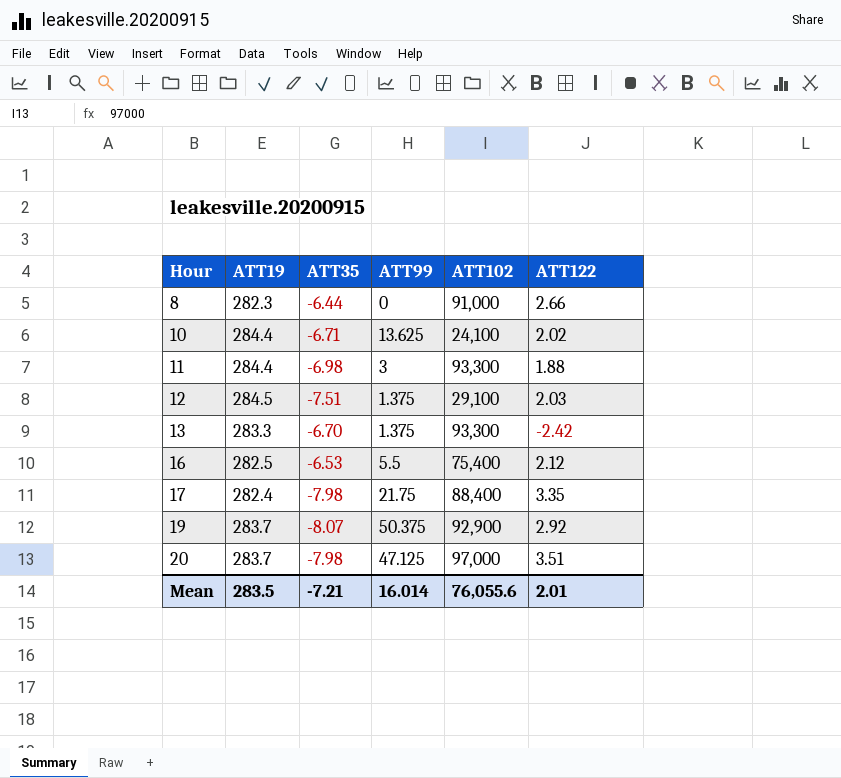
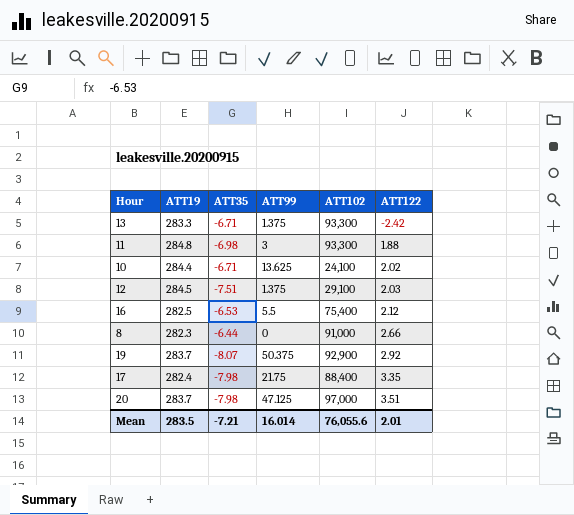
row order: Hour ascending -> ATT122 ascending
13 | ATT35: -6.70 -> -6.71
11 | ATT19: 284.4 -> 284.8

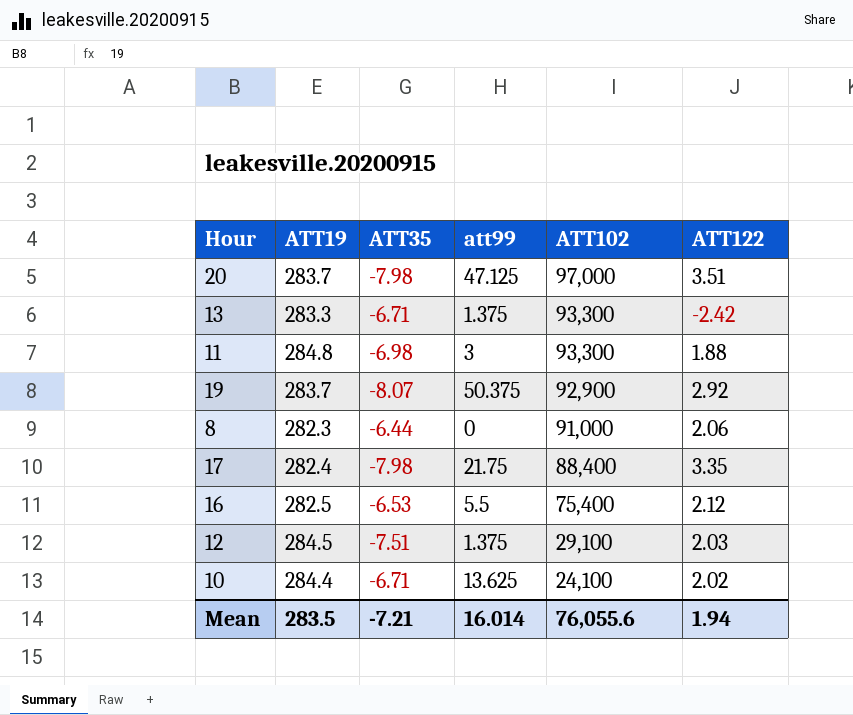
row order: ATT122 ascending -> ATT102 descending
column name: ATT99 -> att99
8 | ATT122: 2.66 -> 2.06
Mean | ATT122: 2.01 -> 1.94

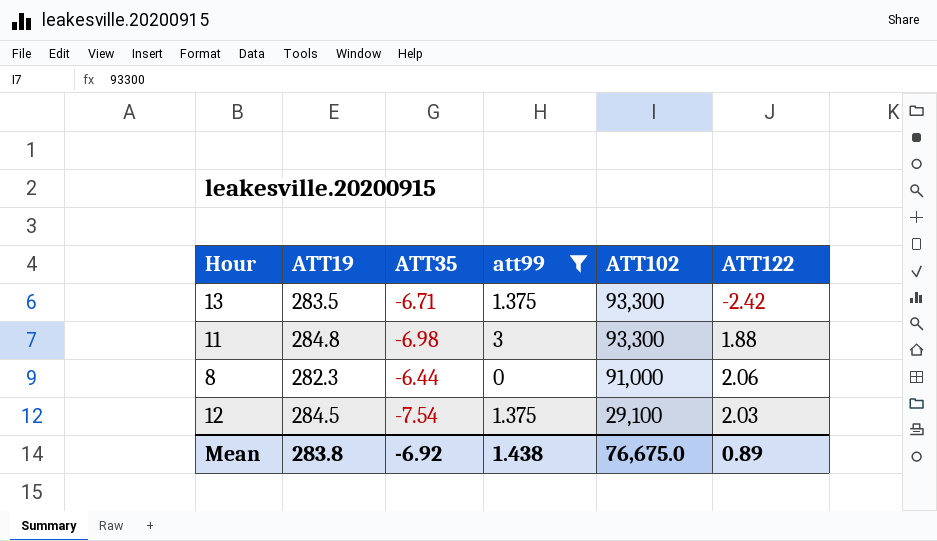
filter: none -> att99 <= 3
13 | ATT19: 283.3 -> 283.5
12 | ATT35: -7.51 -> -7.54
Mean | ATT19: 283.5 -> 283.8
Mean | ATT35: -7.21 -> -6.92
Mean | att99: 16.014 -> 1.438
Mean | ATT102: 76,055.6 -> 76,675.0
Mean | ATT122: 1.94 -> 0.89

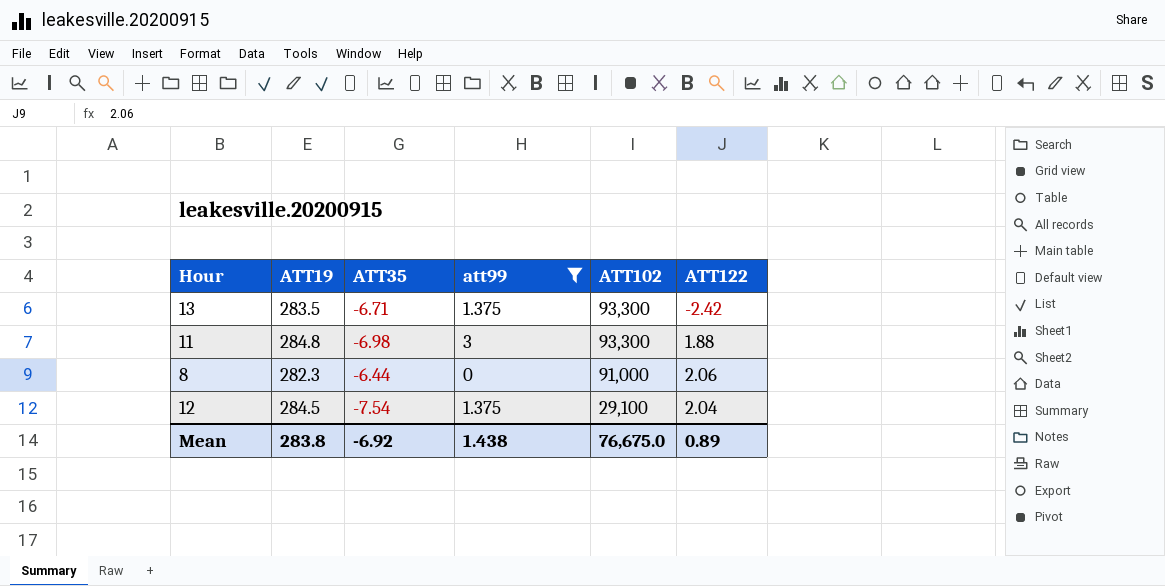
12 | ATT122: 2.03 -> 2.04

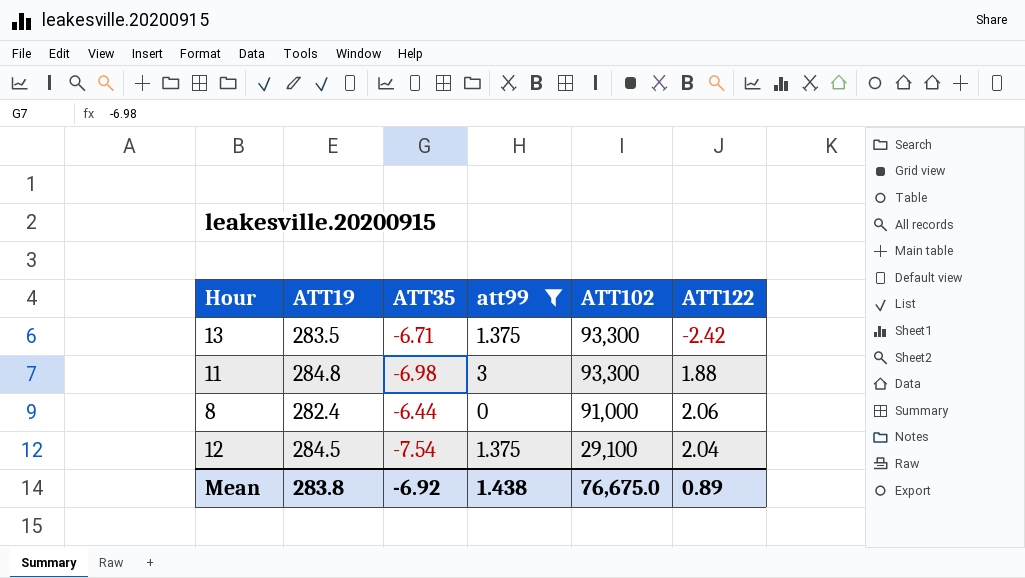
8 | ATT19: 282.3 -> 282.4

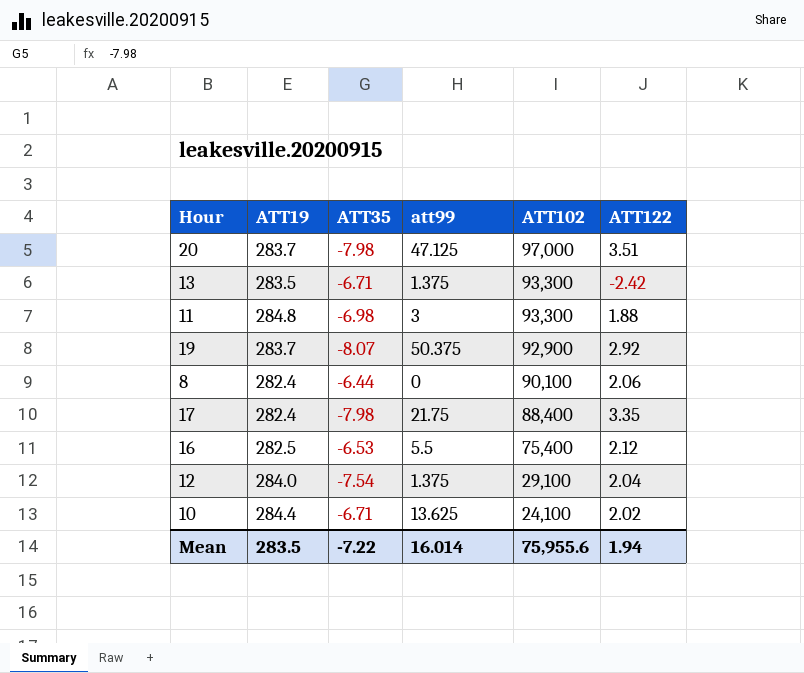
filter: att99 <= 3 -> none
8 | ATT102: 91,000 -> 90,100
12 | ATT19: 284.5 -> 284.0
Mean | ATT19: 283.8 -> 283.5
Mean | ATT35: -6.92 -> -7.22
Mean | att99: 1.438 -> 16.014
Mean | ATT102: 76,675.0 -> 75,955.6
Mean | ATT122: 0.89 -> 1.94

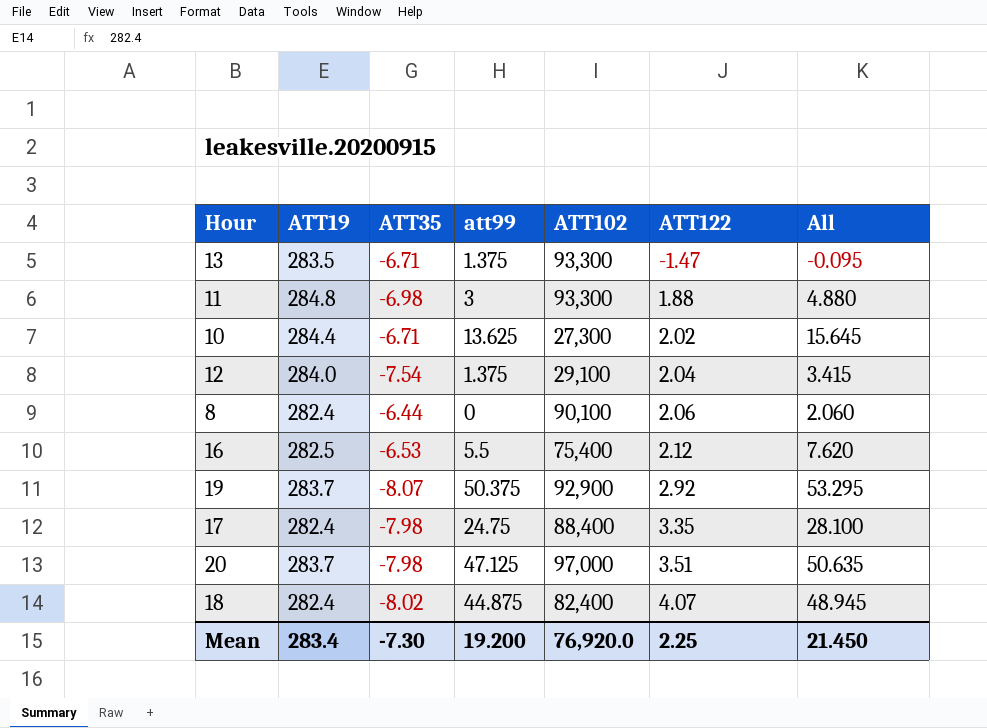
row order: ATT102 descending -> ATT122 ascending
column All | formula: none -> [att99] + [ATT122]
13 | ATT122: -2.42 -> -1.47
10 | ATT102: 24,100 -> 27,300
17 | att99: 21.75 -> 24.75
row 18: none -> 282.4 | -8.02 | 44.875 | 82,400 | 4.07 | 48.945
Mean | ATT19: 283.5 -> 283.4
Mean | ATT35: -7.22 -> -7.30
Mean | att99: 16.014 -> 19.200
Mean | ATT102: 75,955.6 -> 76,920.0
Mean | ATT122: 1.94 -> 2.25

